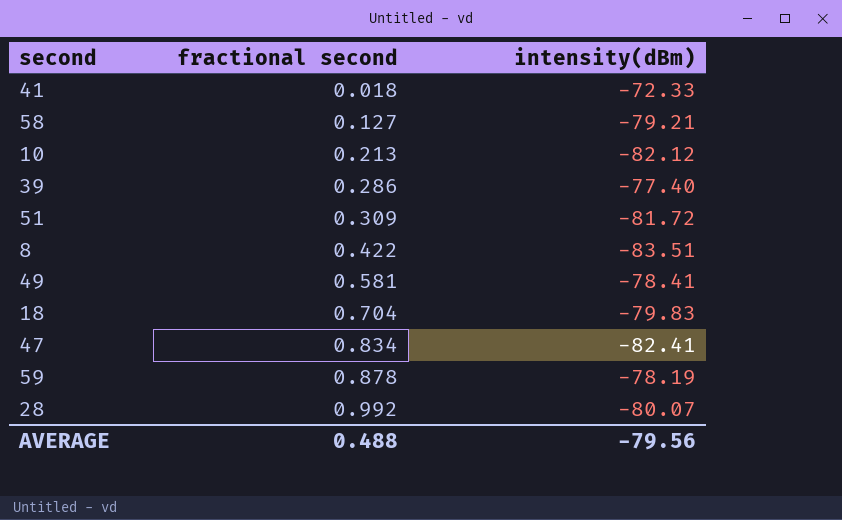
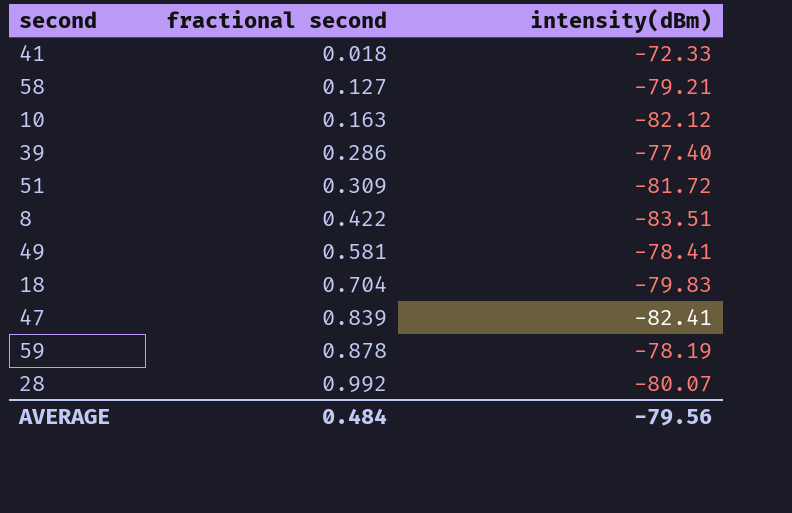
10 | fractional second: 0.213 -> 0.163
47 | fractional second: 0.834 -> 0.839
AVERAGE | fractional second: 0.488 -> 0.484

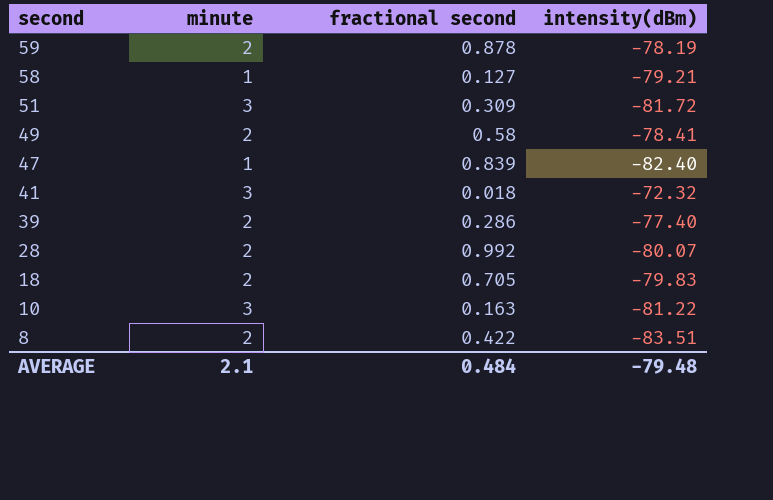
row order: fractional second ascending -> second descending
column minute | position: none -> 2
49 | fractional second: 0.581 -> 0.58
47 | intensity(dBm): -82.41 -> -82.40
41 | intensity(dBm): -72.33 -> -72.32
18 | fractional second: 0.704 -> 0.705
10 | intensity(dBm): -82.12 -> -81.22
AVERAGE | intensity(dBm): -79.56 -> -79.48

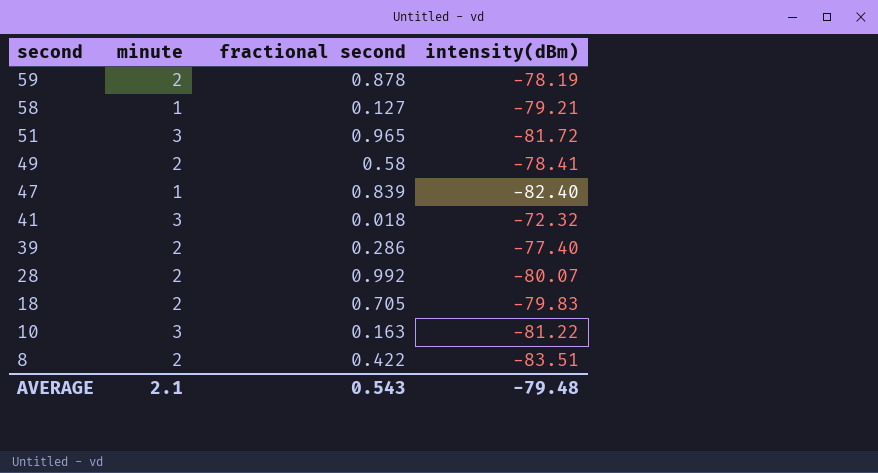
51 | fractional second: 0.309 -> 0.965
AVERAGE | fractional second: 0.484 -> 0.543

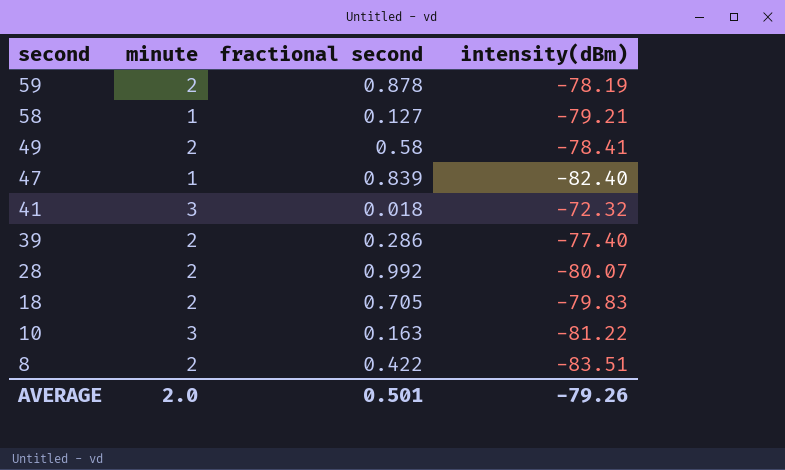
row 51: 3 | 0.965 | -81.72 -> none
AVERAGE | minute: 2.1 -> 2.0
AVERAGE | fractional second: 0.543 -> 0.501
AVERAGE | intensity(dBm): -79.48 -> -79.26

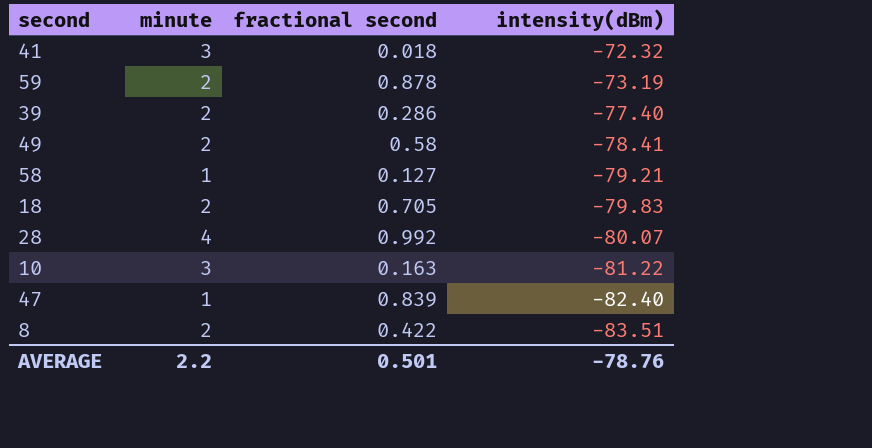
row order: second descending -> intensity(dBm) descending
59 | intensity(dBm): -78.19 -> -73.19
28 | minute: 2 -> 4
AVERAGE | minute: 2.0 -> 2.2
AVERAGE | intensity(dBm): -79.26 -> -78.76

